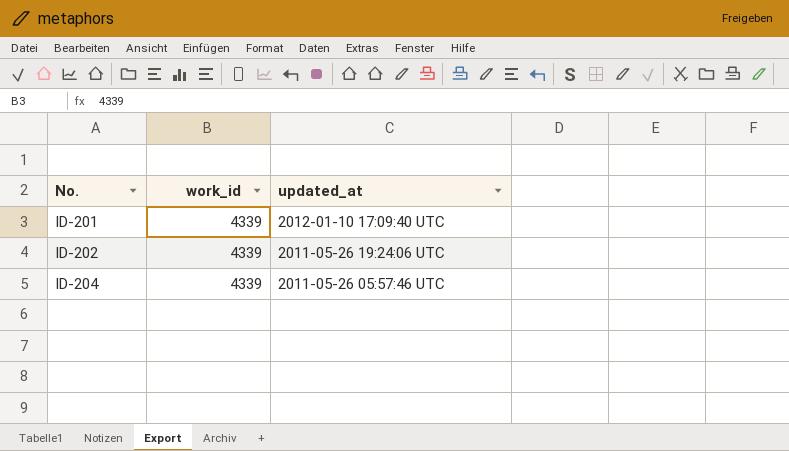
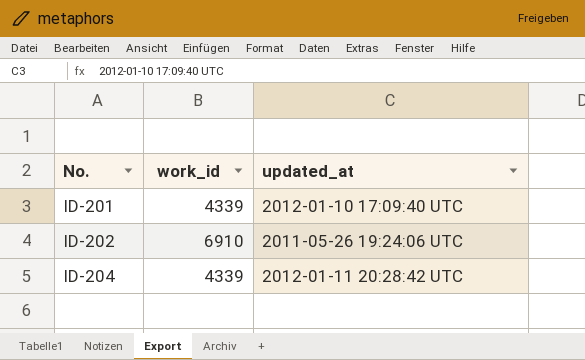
ID-202 | work_id: 4339 -> 6910
ID-204 | updated_at: 2011-05-26 05:57:46 UTC -> 2012-01-11 20:28:42 UTC

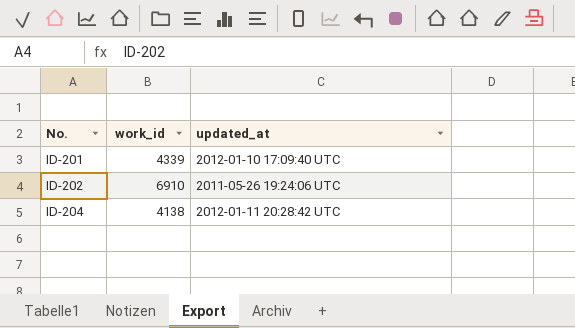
ID-204 | work_id: 4339 -> 4138

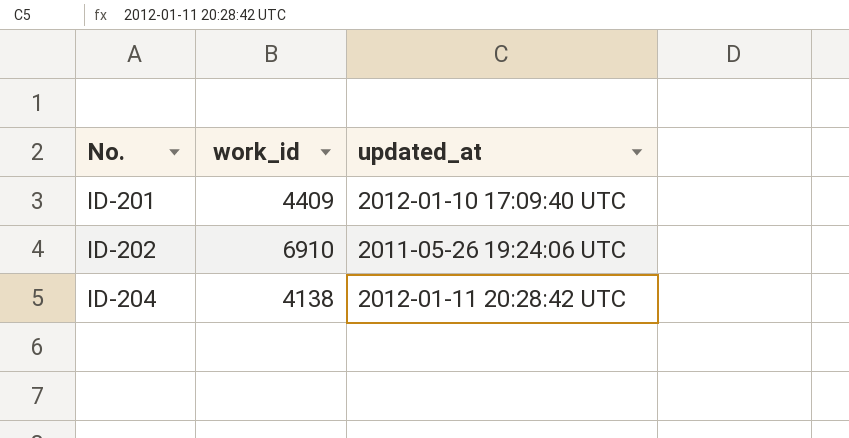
ID-201 | work_id: 4339 -> 4409

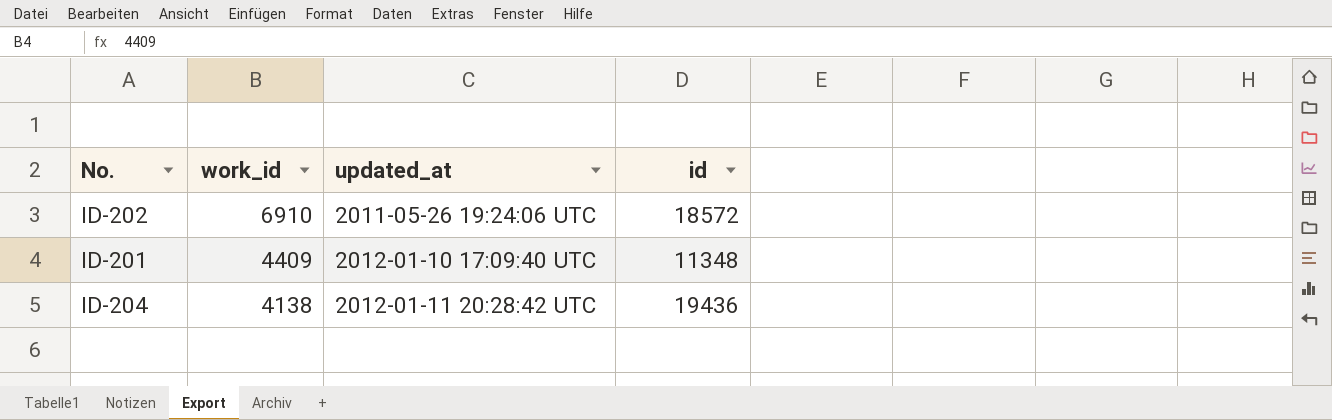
row order: No. ascending -> work_id descending
column id | position: none -> 4

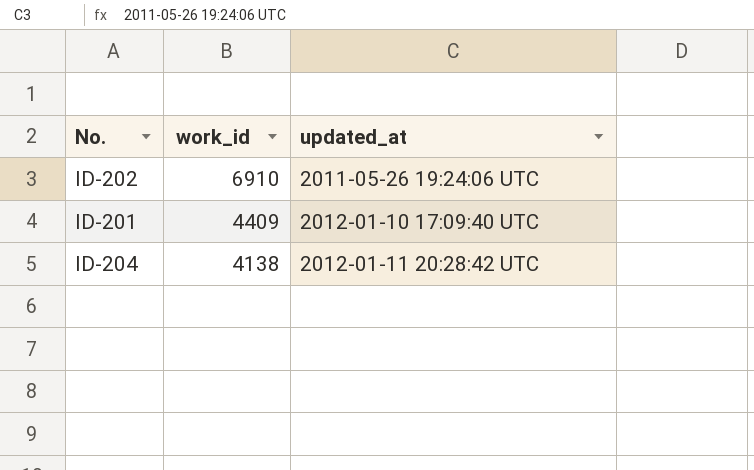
column id | position: 4 -> none

